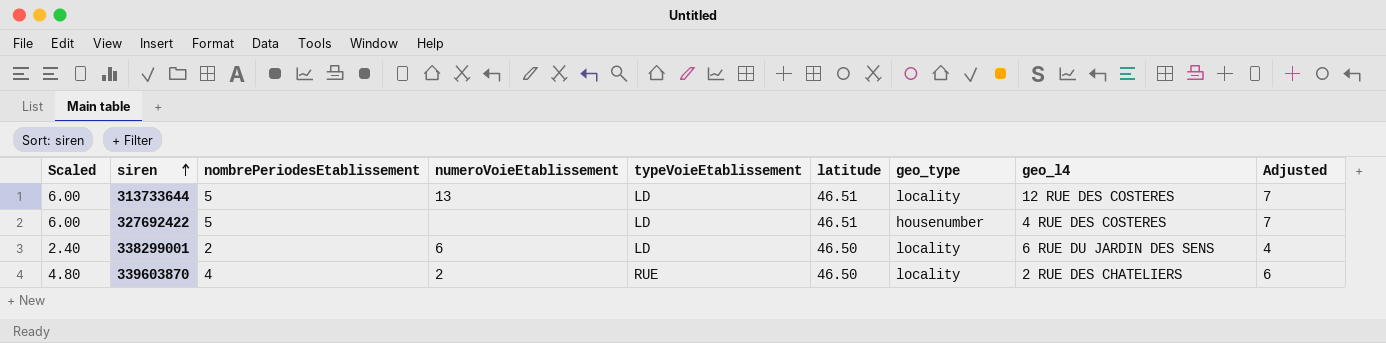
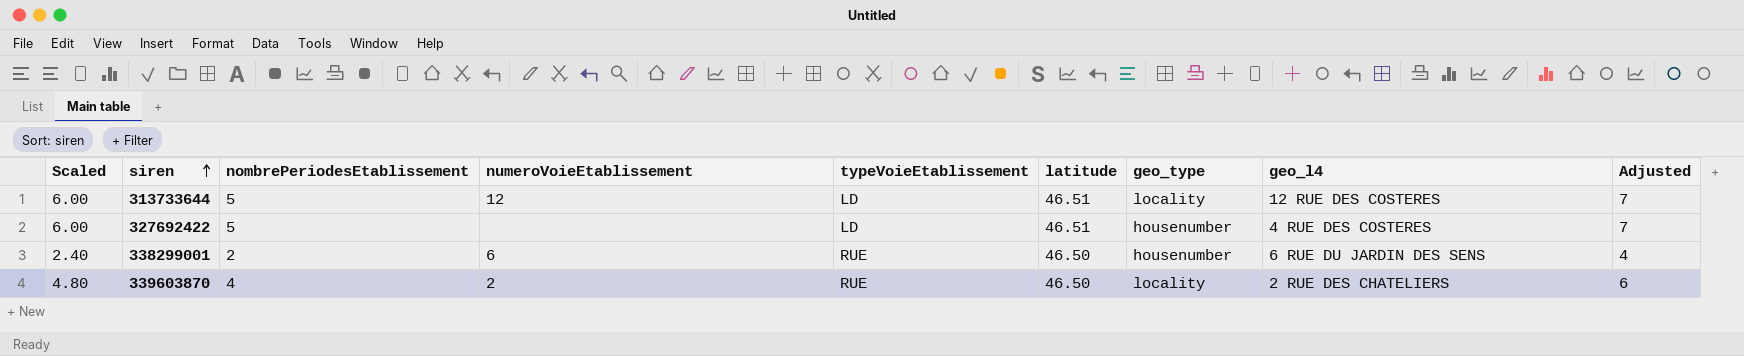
313733644 | numeroVoieEtablissement: 13 -> 12
338299001 | typeVoieEtablissement: LD -> RUE
338299001 | geo_type: locality -> housenumber

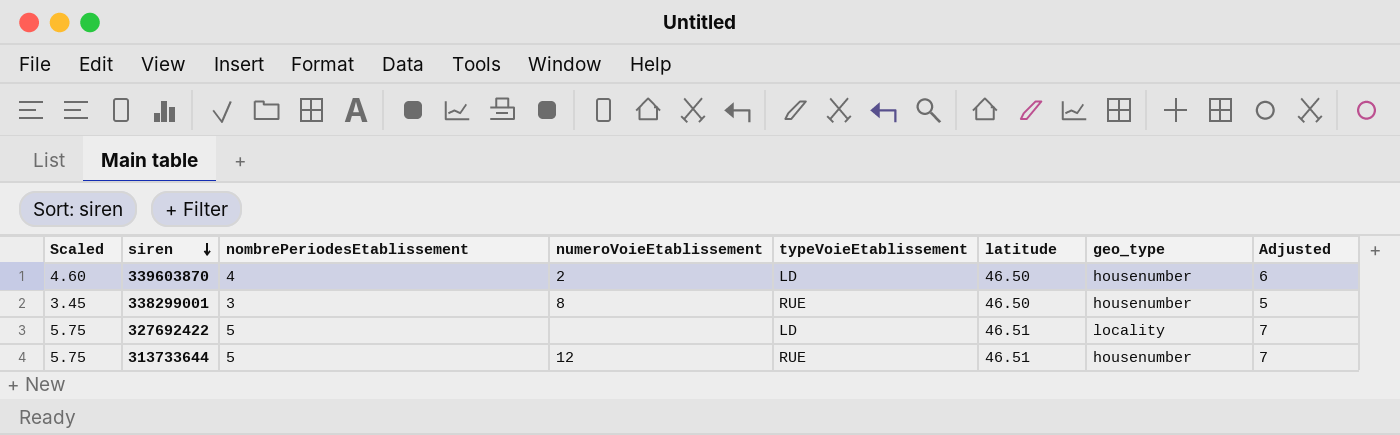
row order: siren ascending -> siren descending
column geo_l4 | position: 8 -> none
column Scaled | formula: [nombrePeriodesEtablissement] * 1.2 -> [nombrePeriodesEtablissement] * 1.15
339603870 | typeVoieEtablissement: RUE -> LD
339603870 | geo_type: locality -> housenumber
338299001 | nombrePeriodesEtablissement: 2 -> 3
338299001 | numeroVoieEtablissement: 6 -> 8
338299001 | Adjusted: 4 -> 5
327692422 | geo_type: housenumber -> locality
313733644 | typeVoieEtablissement: LD -> RUE
313733644 | geo_type: locality -> housenumber

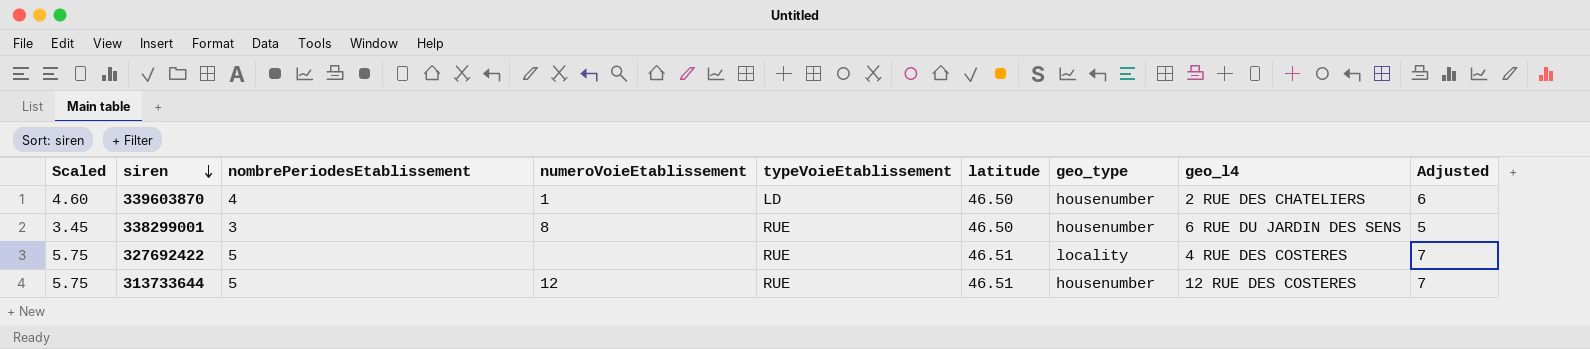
column geo_l4 | position: none -> 8
339603870 | numeroVoieEtablissement: 2 -> 1
327692422 | typeVoieEtablissement: LD -> RUE

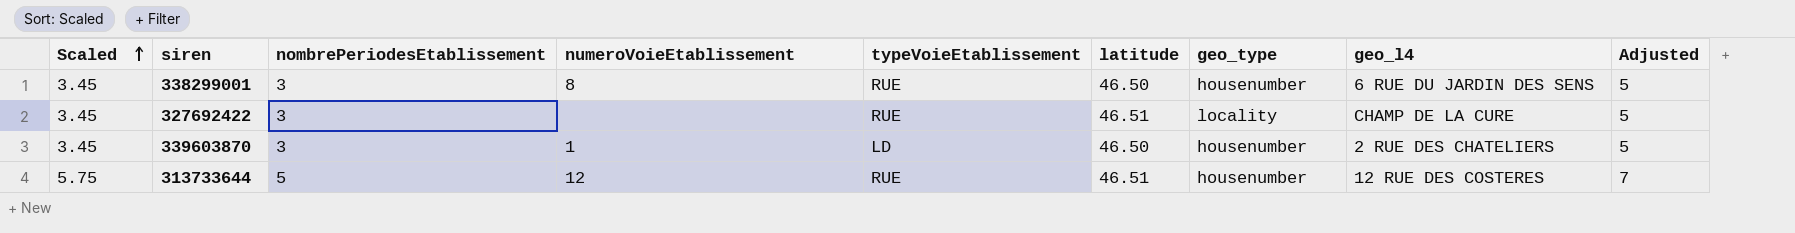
row order: siren descending -> Scaled ascending
327692422 | Scaled: 5.75 -> 3.45
327692422 | nombrePeriodesEtablissement: 5 -> 3
327692422 | geo_l4: 4 RUE DES COSTERES -> CHAMP DE LA CURE
327692422 | Adjusted: 7 -> 5
339603870 | Scaled: 4.60 -> 3.45
339603870 | nombrePeriodesEtablissement: 4 -> 3
339603870 | Adjusted: 6 -> 5

